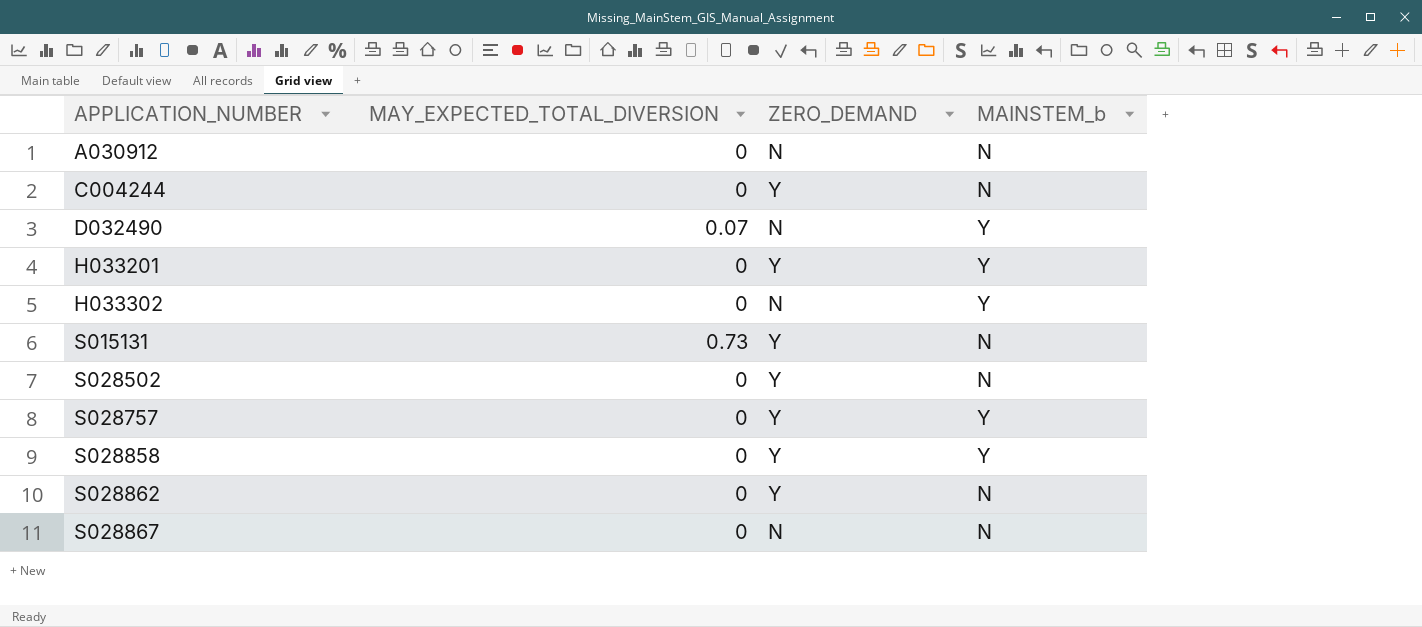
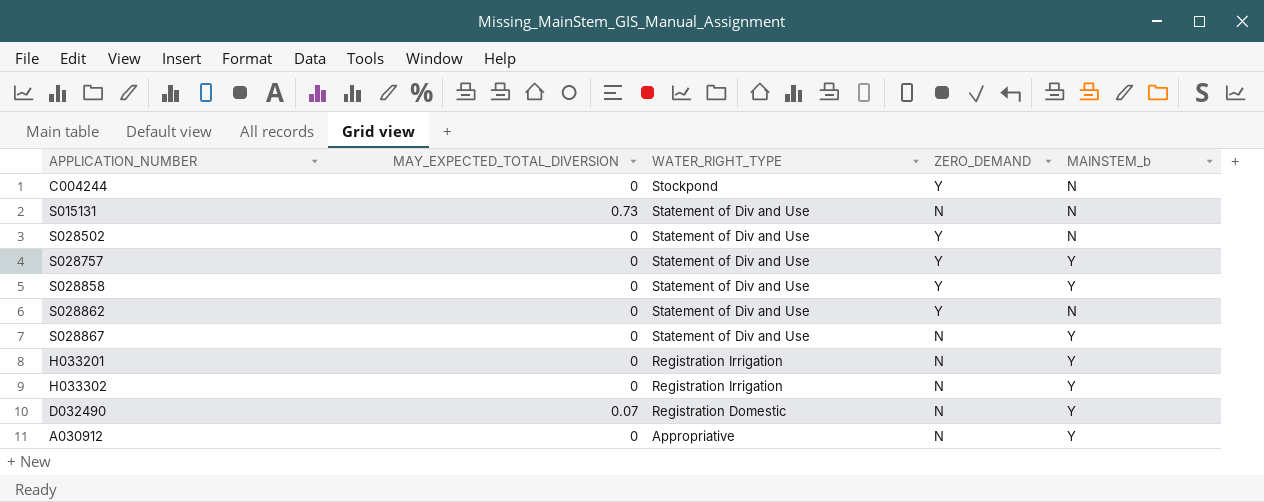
row order: APPLICATION_NUMBER ascending -> WATER_RIGHT_TYPE descending
column WATER_RIGHT_TYPE | position: none -> 3
S015131 | ZERO_DEMAND: Y -> N
S028867 | MAINSTEM_b: N -> Y
H033201 | ZERO_DEMAND: Y -> N
A030912 | MAINSTEM_b: N -> Y

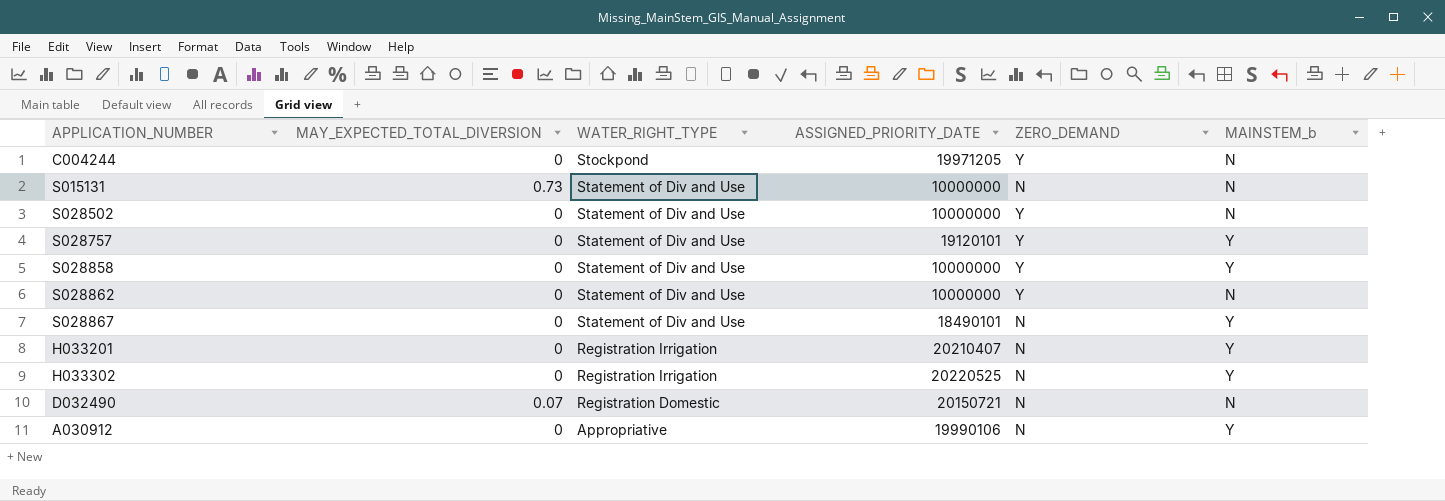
column ASSIGNED_PRIORITY_DATE | position: none -> 4
D032490 | MAINSTEM_b: Y -> N

